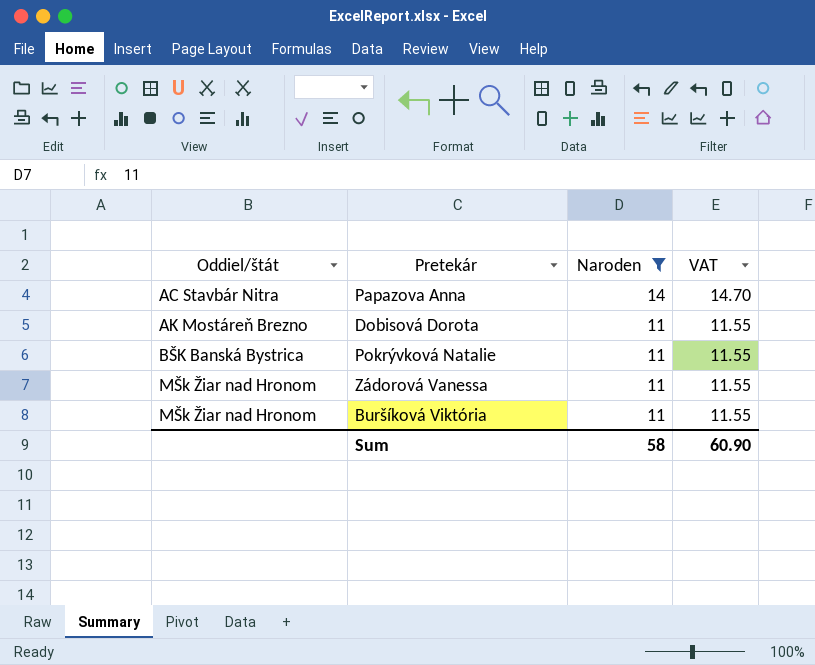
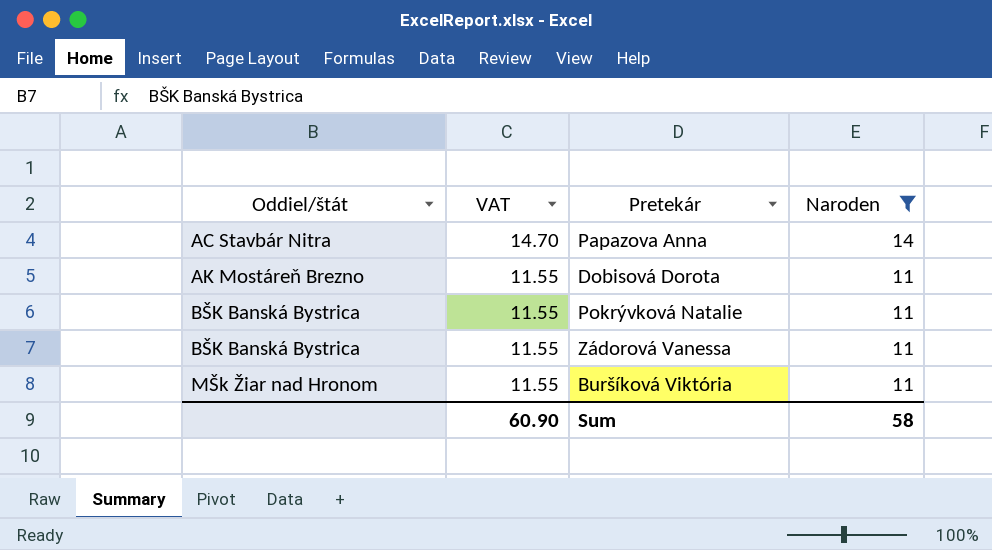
column VAT | position: 4 -> 2
Zádorová Vanessa | Oddiel/štát: MŠk Žiar nad Hronom -> BŠK Banská Bystrica

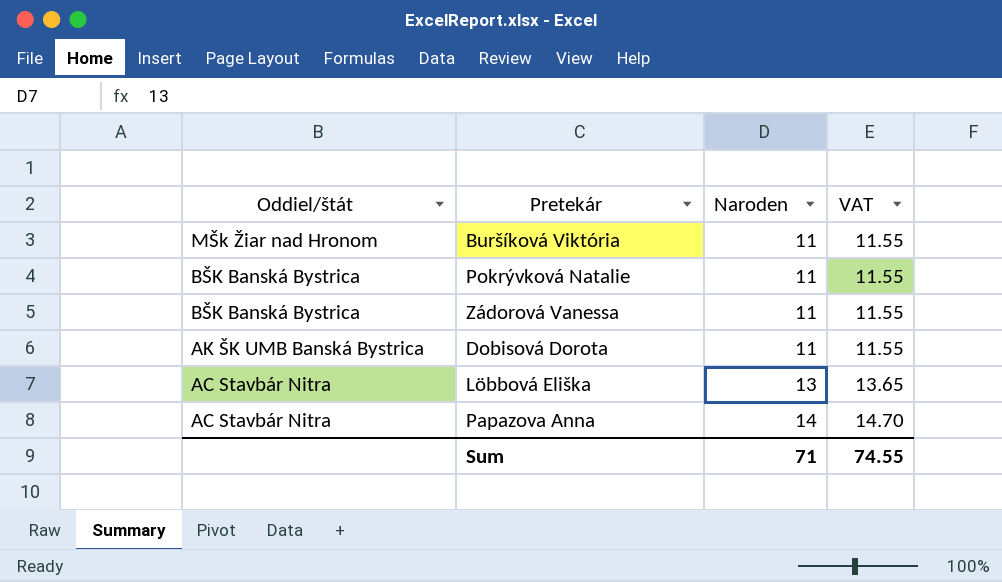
filter: Naroden != 13 -> none
row order: Oddiel/štát ascending -> Oddiel/štát descending
column VAT | position: 2 -> 4
Dobisová Dorota | Oddiel/štát: AK Mostáreň Brezno -> AK ŠK UMB Banská Bystrica
Sum | Naroden: 58 -> 71
Sum | VAT: 60.90 -> 74.55

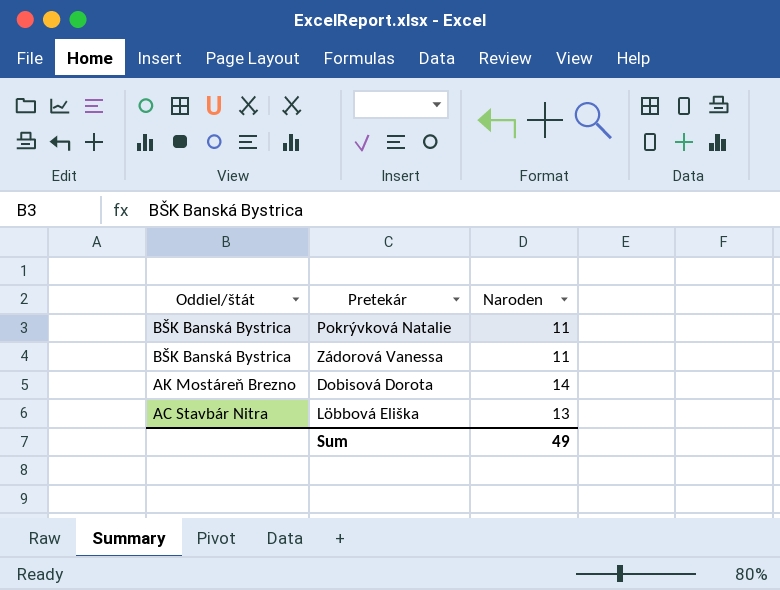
column VAT | formula: [Naroden] * 1.05 -> none
row Buršíková Viktória: MŠk Žiar nad Hronom | 11 | 11.55 -> none
row Papazova Anna: AC Stavbár Nitra | 14 | 14.70 -> none
Dobisová Dorota | Oddiel/štát: AK ŠK UMB Banská Bystrica -> AK Mostáreň Brezno
Dobisová Dorota | Naroden: 11 -> 14
Sum | Naroden: 71 -> 49

